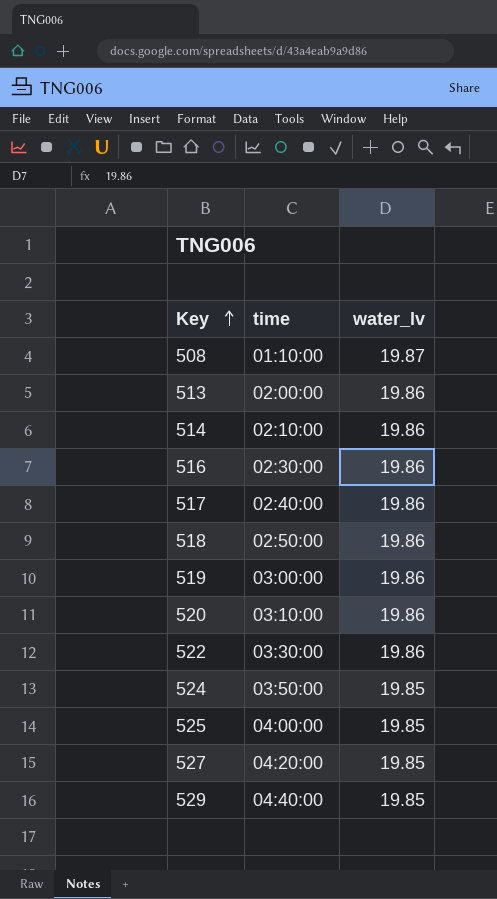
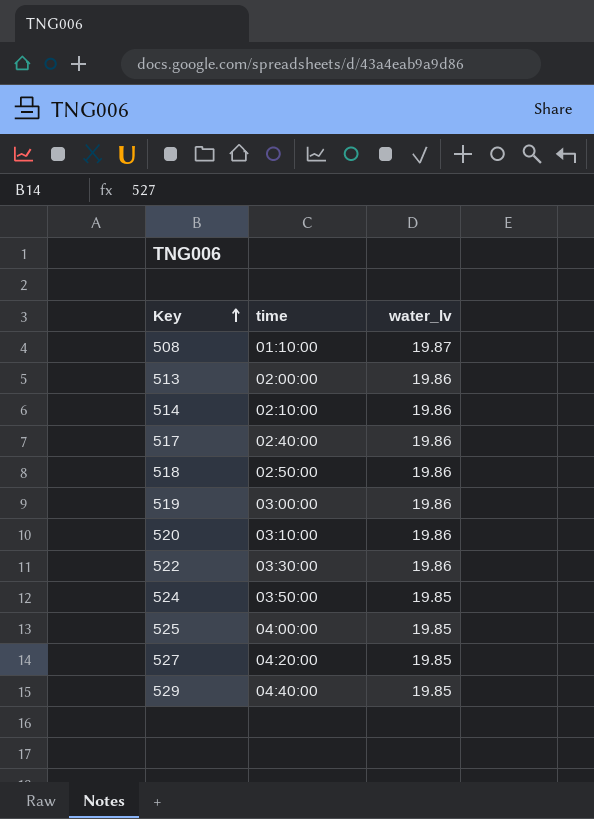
row 516: 02:30:00 | 19.86 -> none

